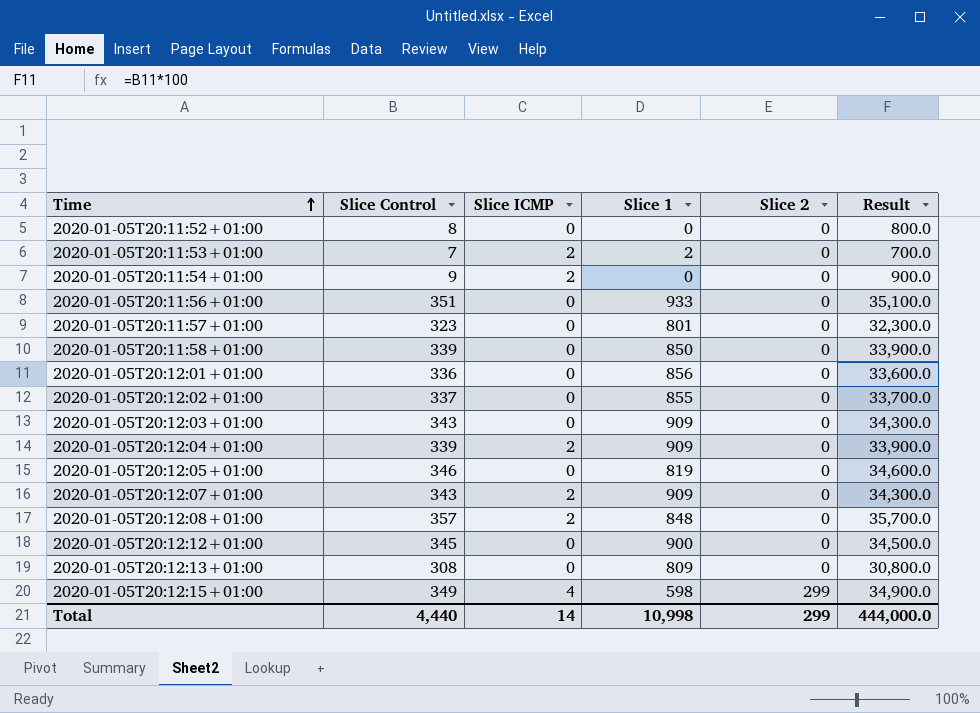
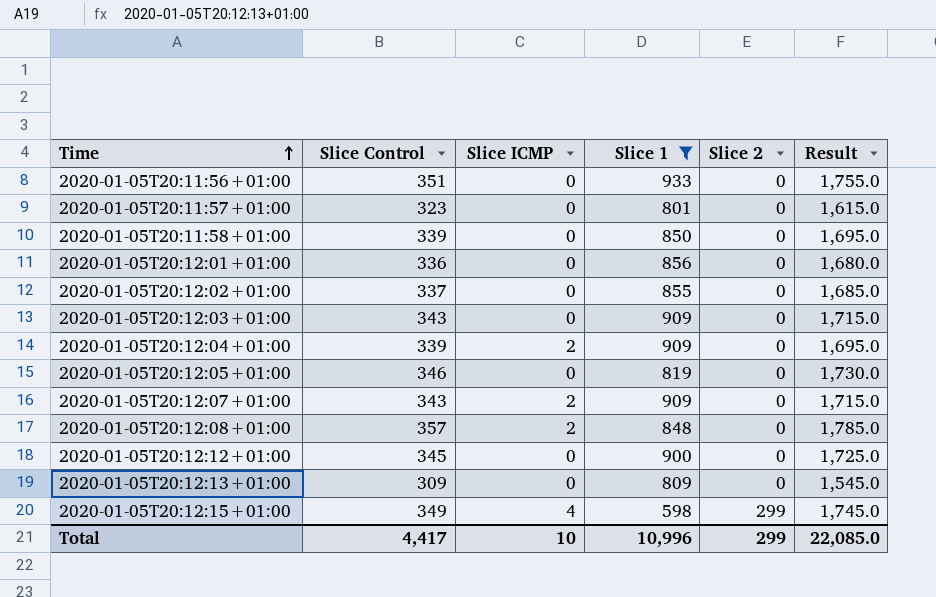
filter: none -> Slice 1 >= 598
column Result | formula: [Slice Control] * 100 -> [Slice Control] * 5
2020-01-05T20:12:13+01:00 | Slice Control: 308 -> 309
Total | Slice Control: 4,440 -> 4,417
Total | Slice ICMP: 14 -> 10
Total | Slice 1: 10,998 -> 10,996
Total | Result: 444,000.0 -> 22,085.0

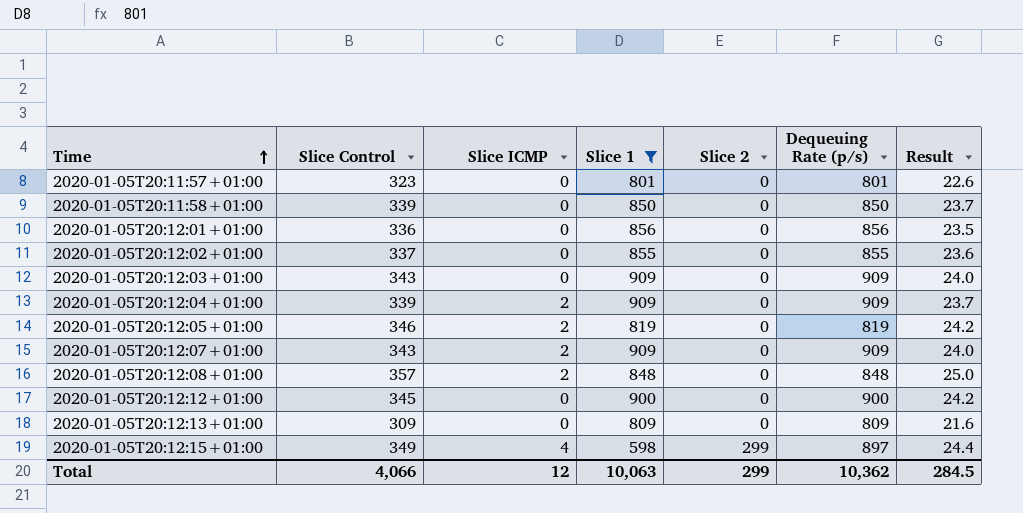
column Dequeuing Rate (p/s) | formula: none -> [Slice 1] + [Slice 2]
column Result | formula: [Slice Control] * 5 -> [Slice Control] * 0.07
row 2020-01-05T20:11:56+01:00: 351 | 0 | 933 | 0 | 1,755.0 -> none
2020-01-05T20:12:05+01:00 | Slice ICMP: 0 -> 2
Total | Slice Control: 4,417 -> 4,066
Total | Slice ICMP: 10 -> 12
Total | Slice 1: 10,996 -> 10,063
Total | Result: 22,085.0 -> 284.5

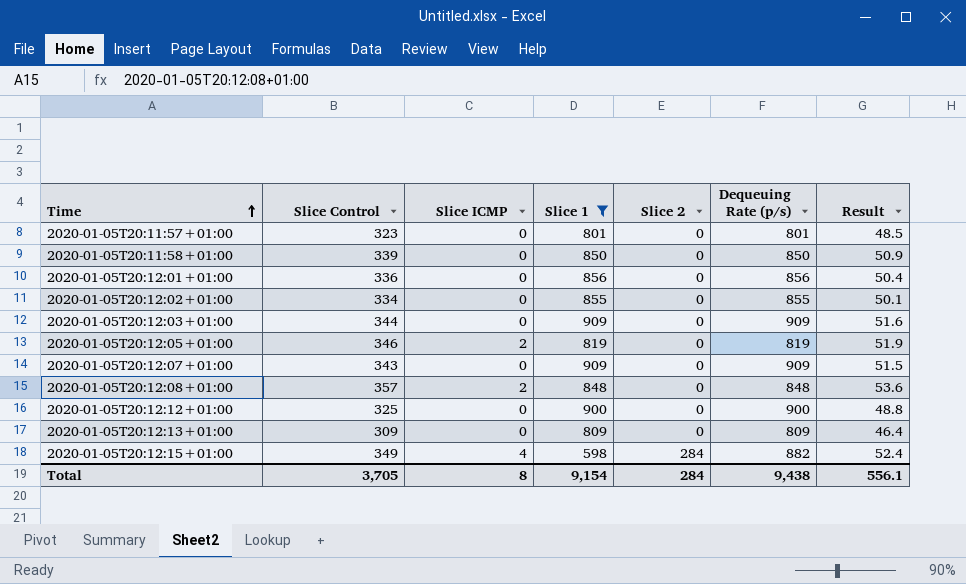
column Result | formula: [Slice Control] * 0.07 -> [Slice Control] * 0.15
row 2020-01-05T20:12:04+01:00: 339 | 2 | 909 | 0 | 909 | 23.7 -> none
2020-01-05T20:12:02+01:00 | Slice Control: 337 -> 334
2020-01-05T20:12:03+01:00 | Slice Control: 343 -> 344
2020-01-05T20:12:07+01:00 | Slice ICMP: 2 -> 0
2020-01-05T20:12:12+01:00 | Slice Control: 345 -> 325
2020-01-05T20:12:15+01:00 | Slice 2: 299 -> 284
2020-01-05T20:12:15+01:00 | Dequeuing Rate (p/s): 897 -> 882
Total | Slice Control: 4,066 -> 3,705
Total | Slice ICMP: 12 -> 8
Total | Slice 1: 10,063 -> 9,154
Total | Slice 2: 299 -> 284
Total | Dequeuing Rate (p/s): 10,362 -> 9,438
Total | Result: 284.5 -> 556.1

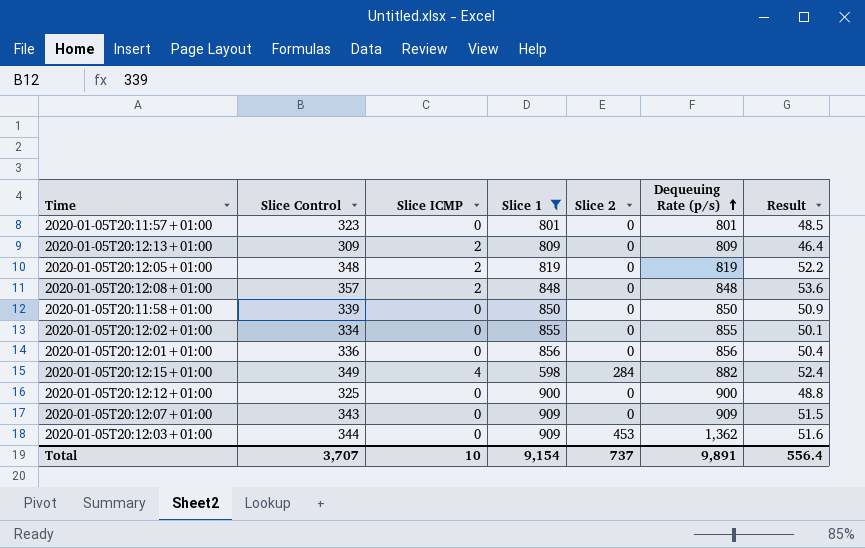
row order: Time ascending -> Dequeuing Rate (p/s) ascending
2020-01-05T20:12:13+01:00 | Slice ICMP: 0 -> 2
2020-01-05T20:12:05+01:00 | Slice Control: 346 -> 348
2020-01-05T20:12:05+01:00 | Result: 51.9 -> 52.2
2020-01-05T20:12:03+01:00 | Slice 2: 0 -> 453
2020-01-05T20:12:03+01:00 | Dequeuing Rate (p/s): 909 -> 1,362
Total | Slice Control: 3,705 -> 3,707
Total | Slice ICMP: 8 -> 10
Total | Slice 2: 284 -> 737
Total | Dequeuing Rate (p/s): 9,438 -> 9,891
Total | Result: 556.1 -> 556.4

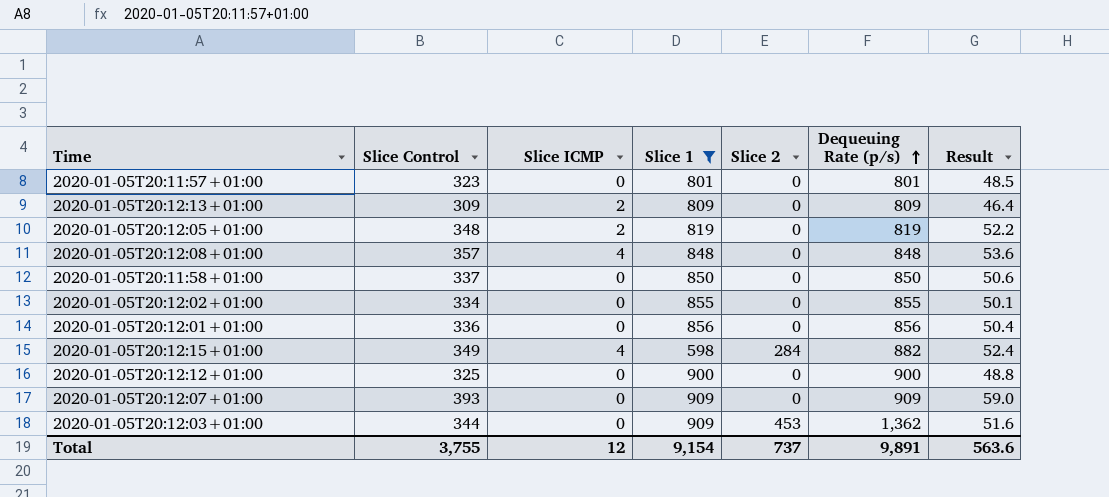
2020-01-05T20:12:08+01:00 | Slice ICMP: 2 -> 4
2020-01-05T20:11:58+01:00 | Slice Control: 339 -> 337
2020-01-05T20:11:58+01:00 | Result: 50.9 -> 50.6
2020-01-05T20:12:07+01:00 | Slice Control: 343 -> 393
2020-01-05T20:12:07+01:00 | Result: 51.5 -> 59.0
Total | Slice Control: 3,707 -> 3,755
Total | Slice ICMP: 10 -> 12
Total | Result: 556.4 -> 563.6

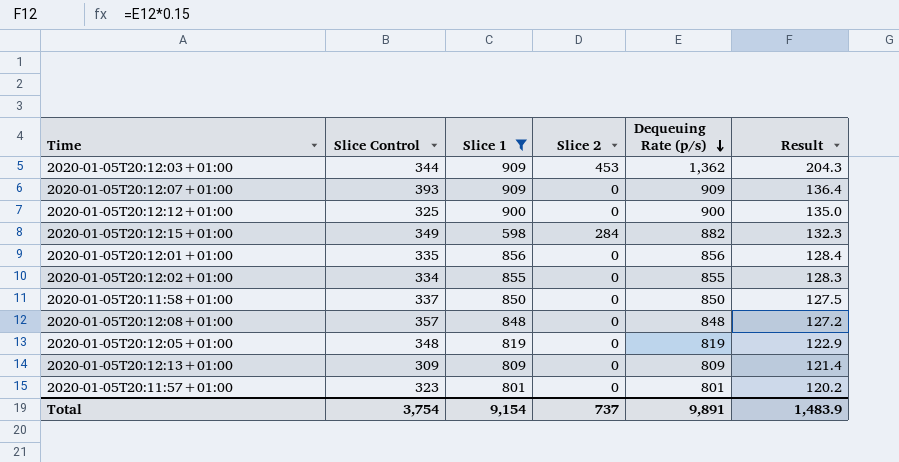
row order: Dequeuing Rate (p/s) ascending -> Dequeuing Rate (p/s) descending
column Slice ICMP | position: 3 -> none
column Result | formula: [Slice Control] * 0.15 -> [Dequeuing Rate (p/s)] * 0.15
2020-01-05T20:12:01+01:00 | Slice Control: 336 -> 335
Total | Slice Control: 3,755 -> 3,754
Total | Result: 563.6 -> 1,483.9

